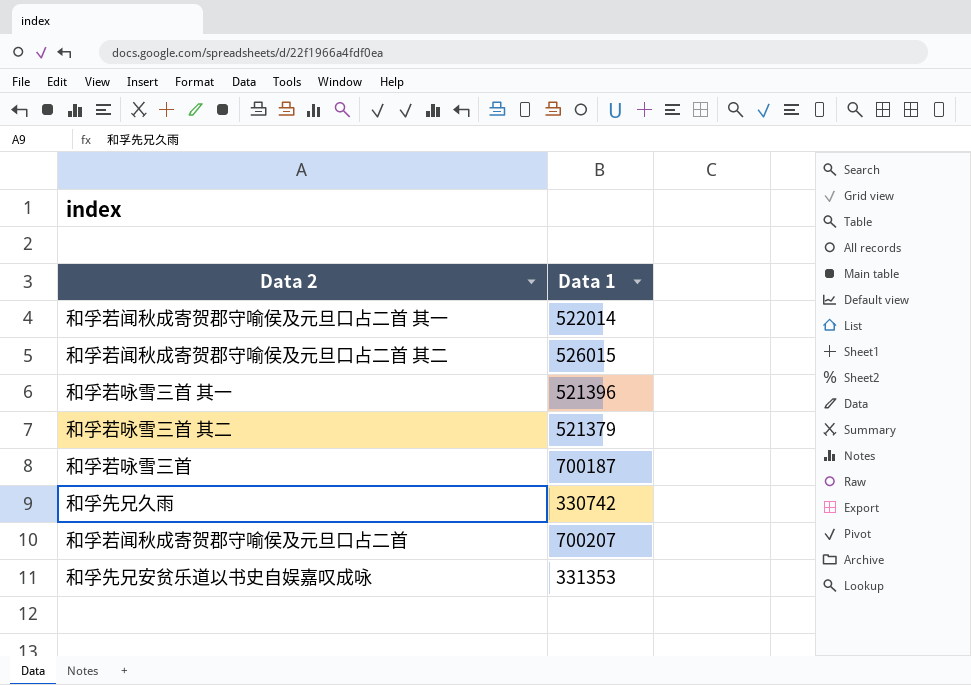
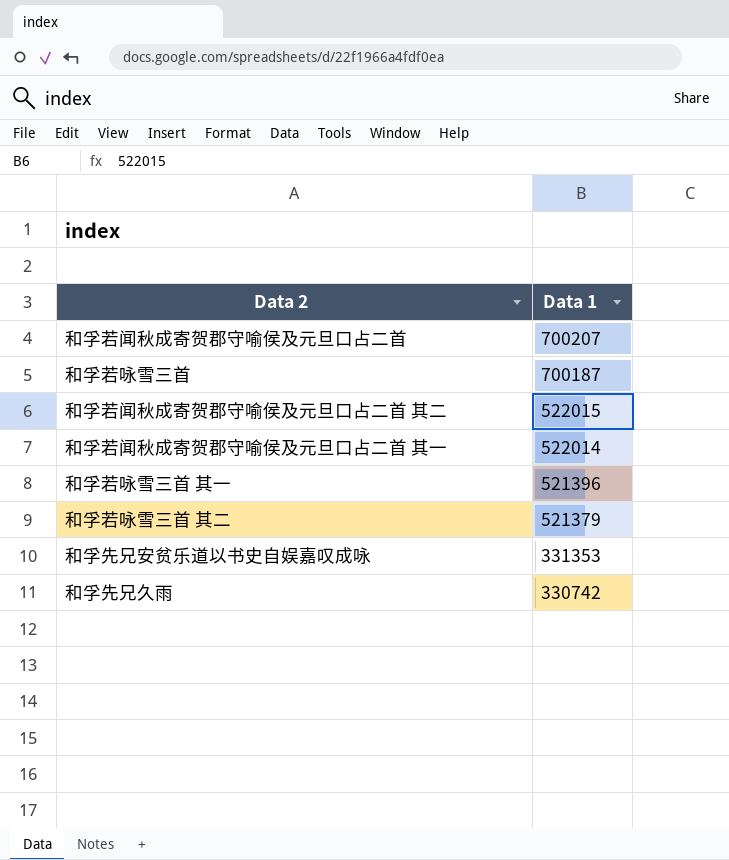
row order: none -> Data 1 descending
和孚若闻秋成寄贺郡守喻侯及元旦口占二首 其二 | Data 1: 526015 -> 522015

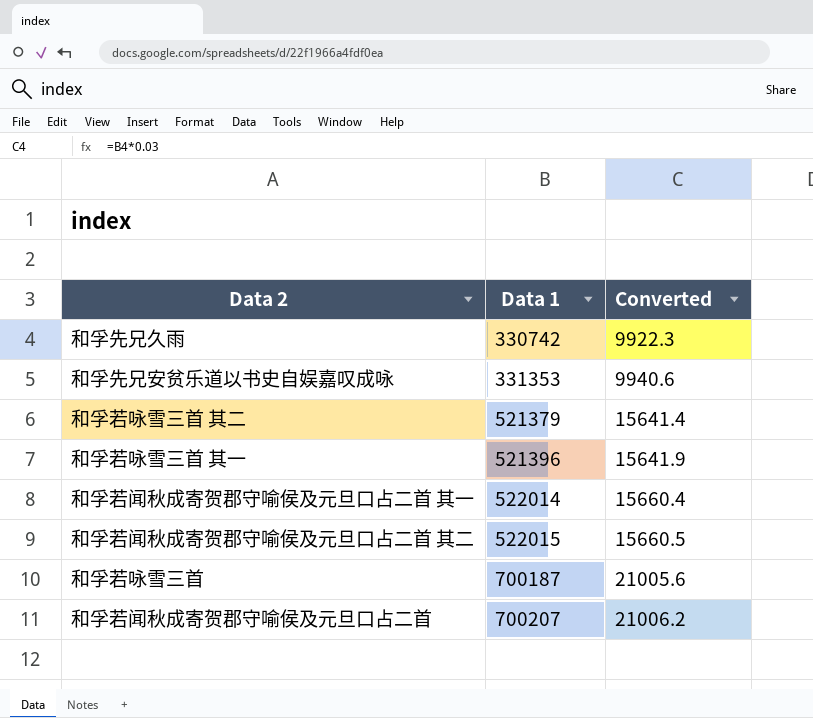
row order: Data 1 descending -> Data 1 ascending
column Converted | formula: none -> [Data 1] * 0.03

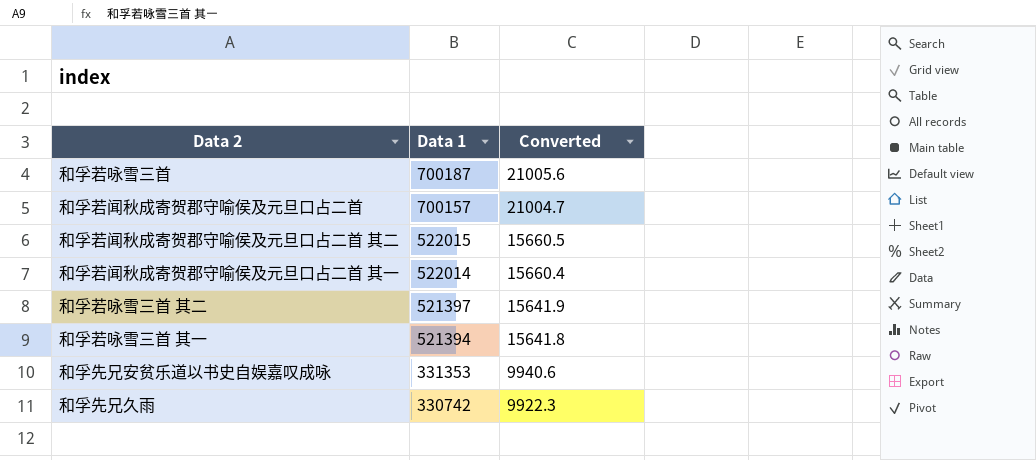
row order: Data 1 ascending -> Data 1 descending
和孚若闻秋成寄贺郡守喻侯及元旦口占二首 | Data 1: 700207 -> 700157
和孚若闻秋成寄贺郡守喻侯及元旦口占二首 | Converted: 21006.2 -> 21004.7
和孚若咏雪三首 其二 | Data 1: 521379 -> 521397
和孚若咏雪三首 其二 | Converted: 15641.4 -> 15641.9
和孚若咏雪三首 其一 | Data 1: 521396 -> 521394
和孚若咏雪三首 其一 | Converted: 15641.9 -> 15641.8

